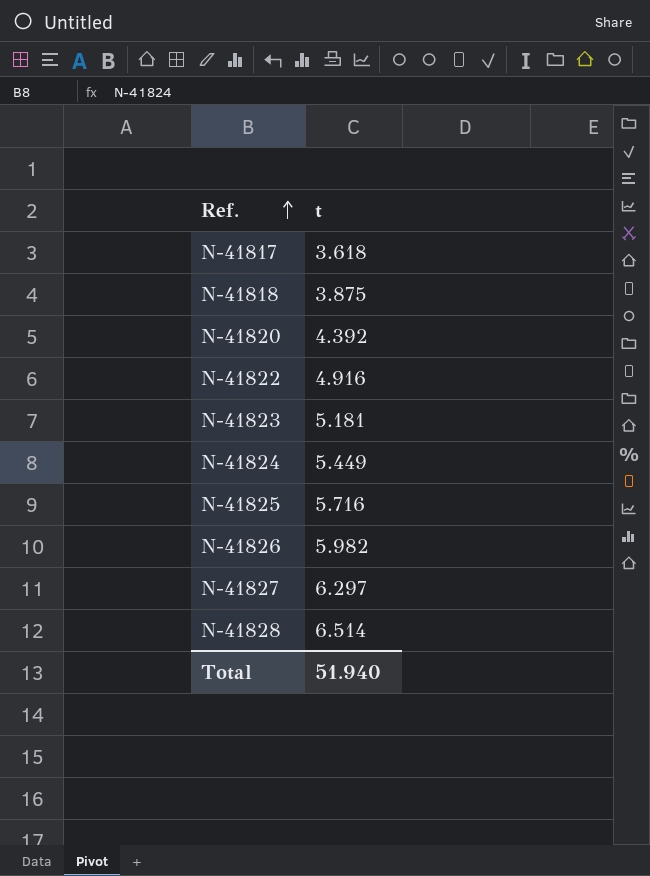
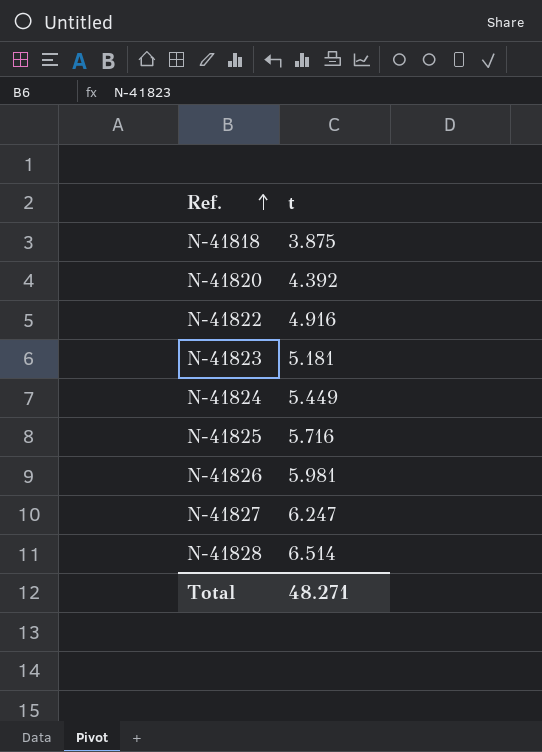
row N-41817: 3.618 -> none
N-41826 | t: 5.982 -> 5.981
N-41827 | t: 6.297 -> 6.247
Total | t: 51.940 -> 48.271

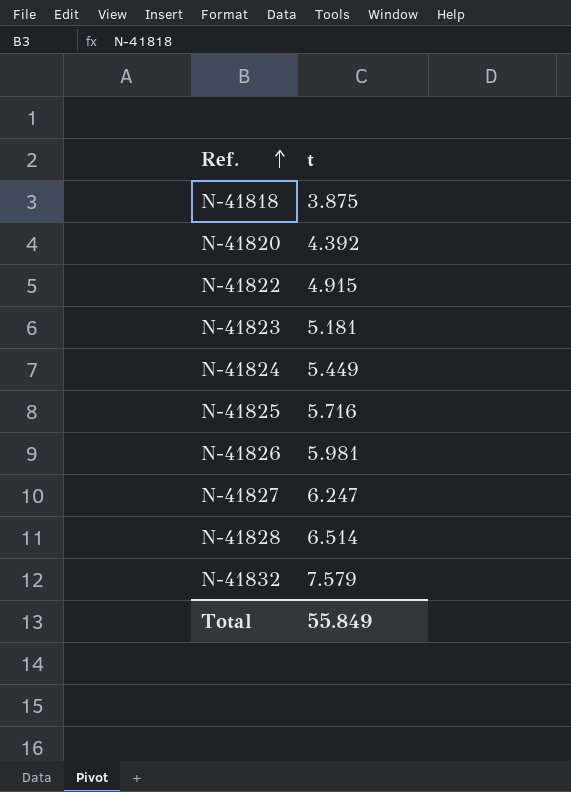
N-41822 | t: 4.916 -> 4.915
row N-41832: none -> 7.579
Total | t: 48.271 -> 55.849

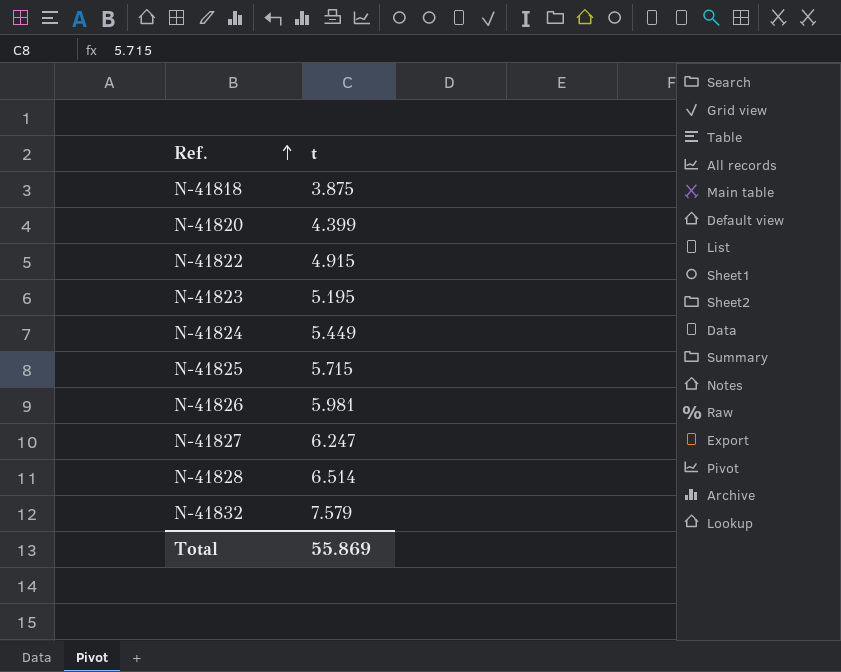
N-41820 | t: 4.392 -> 4.399
N-41823 | t: 5.181 -> 5.195
N-41825 | t: 5.716 -> 5.715
Total | t: 55.849 -> 55.869

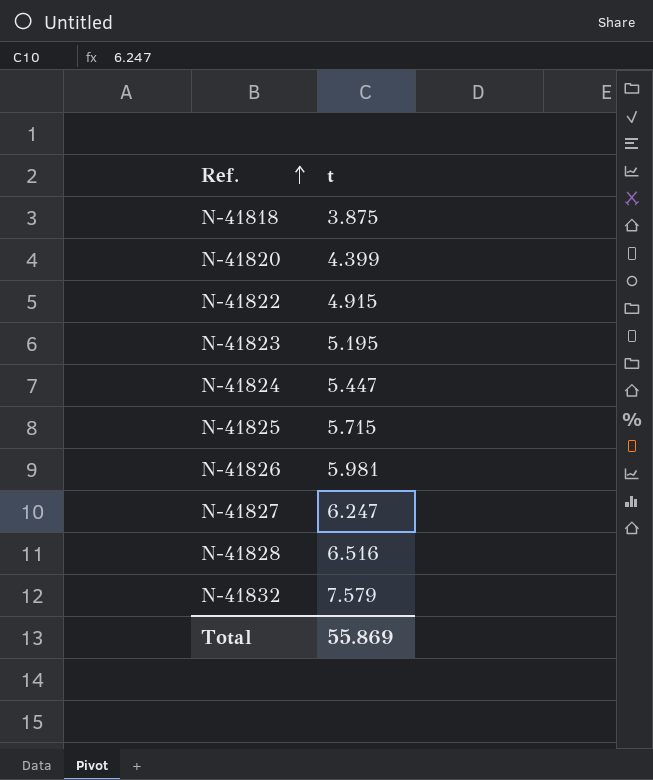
N-41824 | t: 5.449 -> 5.447
N-41828 | t: 6.514 -> 6.516

